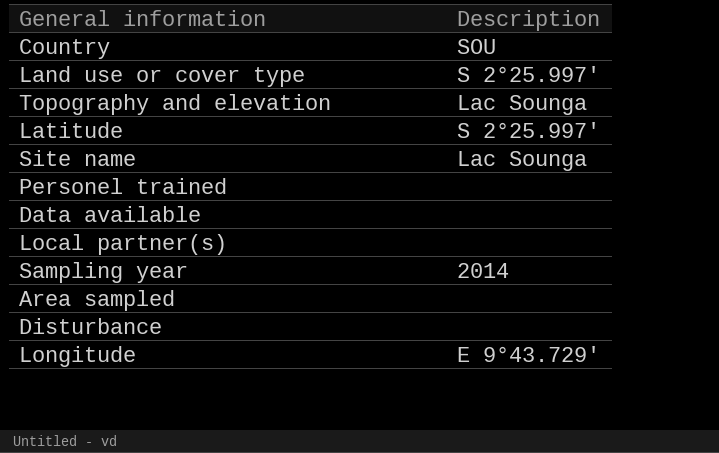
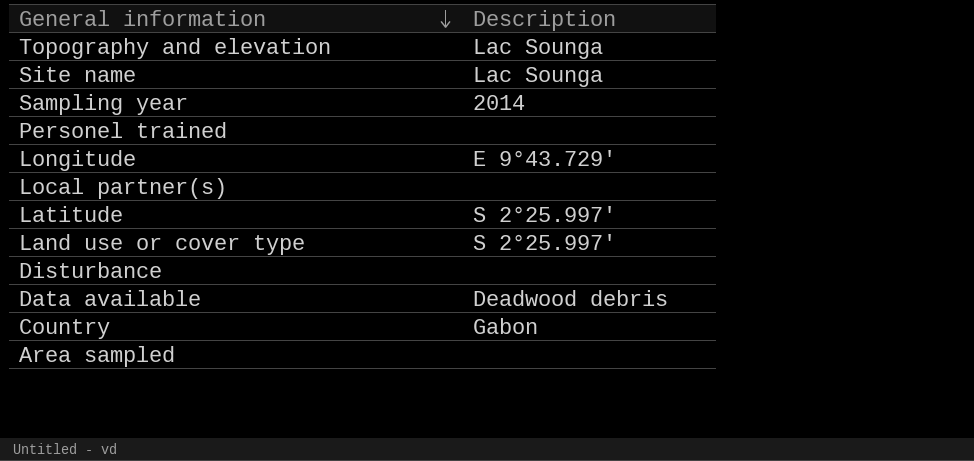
row order: none -> General information descending
Data available | Description: none -> Deadwood debris
Country | Description: SOU -> Gabon

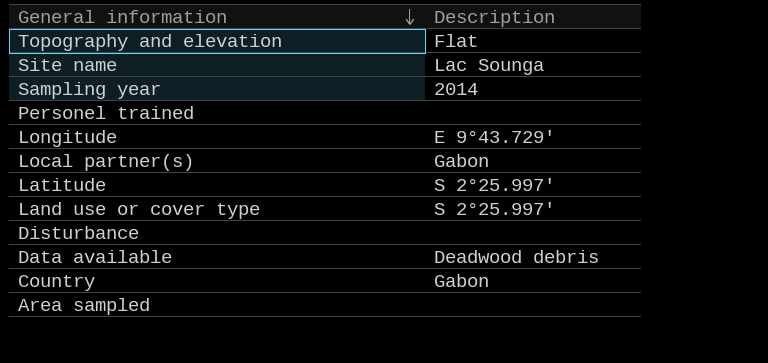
Topography and elevation | Description: Lac Sounga -> Flat
Local partner(s) | Description: none -> Gabon

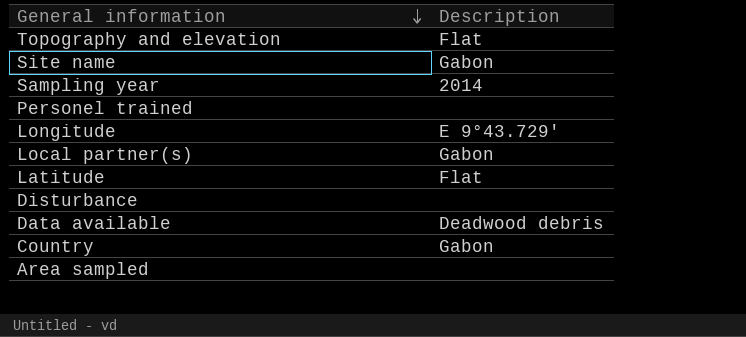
row Land use or cover type: S 2°25.997' -> none
Site name | Description: Lac Sounga -> Gabon
Latitude | Description: S 2°25.997' -> Flat

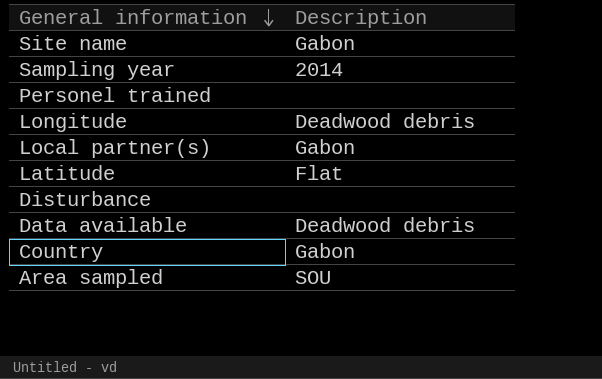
row Topography and elevation: Flat -> none
Longitude | Description: E 9°43.729' -> Deadwood debris
Area sampled | Description: none -> SOU

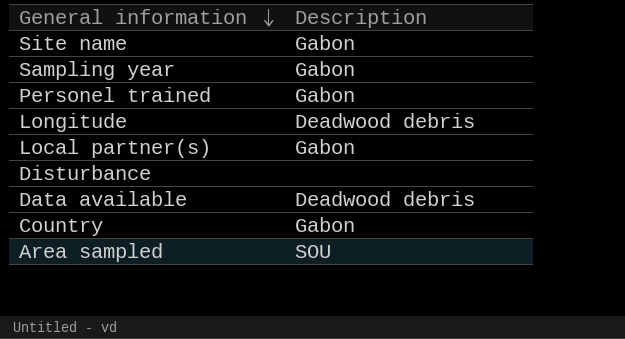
row Latitude: Flat -> none
Sampling year | Description: 2014 -> Gabon
Personel trained | Description: none -> Gabon

